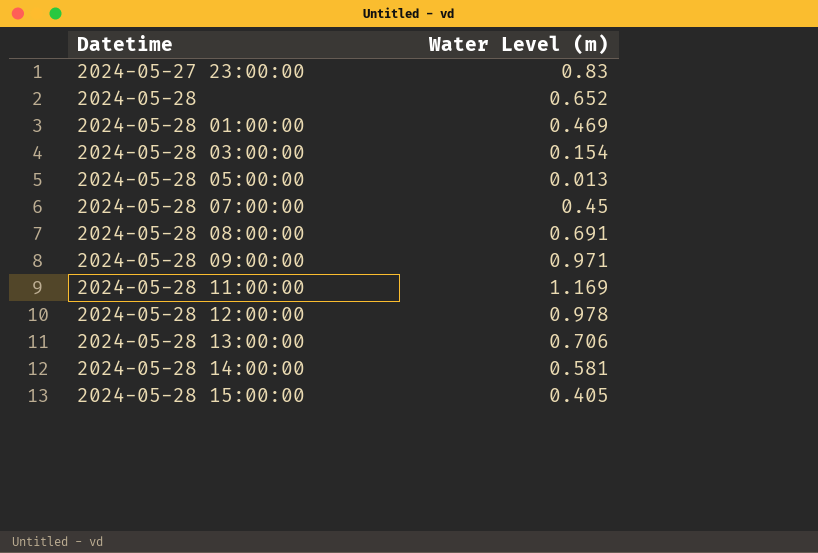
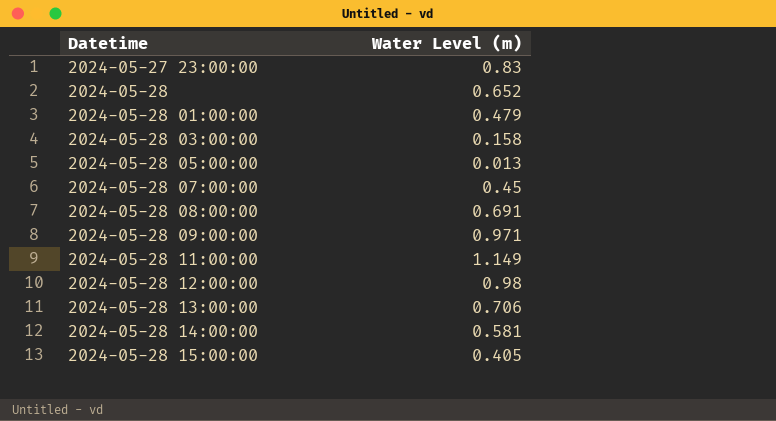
2024-05-28 01:00:00 | Water Level (m): 0.469 -> 0.479
2024-05-28 03:00:00 | Water Level (m): 0.154 -> 0.158
2024-05-28 11:00:00 | Water Level (m): 1.169 -> 1.149
2024-05-28 12:00:00 | Water Level (m): 0.978 -> 0.98

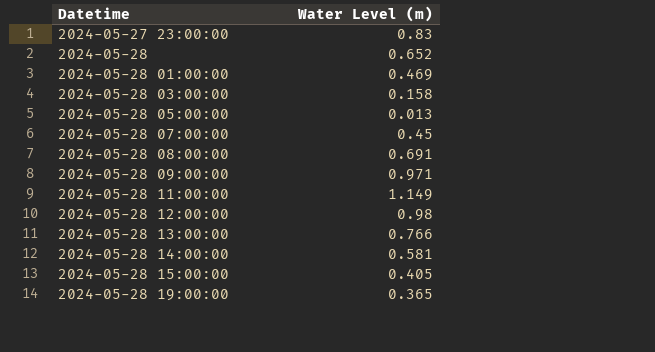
2024-05-28 01:00:00 | Water Level (m): 0.479 -> 0.469
2024-05-28 13:00:00 | Water Level (m): 0.706 -> 0.766
row 2024-05-28 19:00:00: none -> 0.365

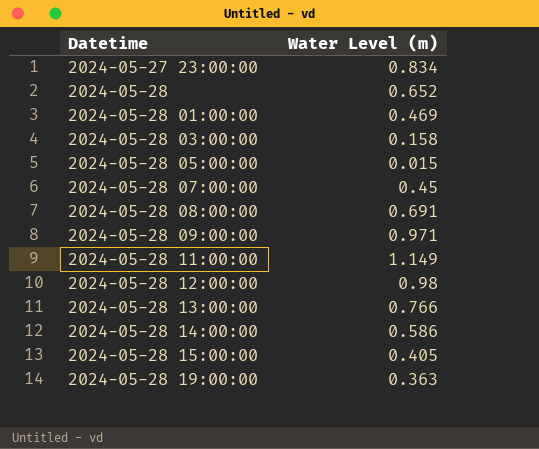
2024-05-27 23:00:00 | Water Level (m): 0.83 -> 0.834
2024-05-28 05:00:00 | Water Level (m): 0.013 -> 0.015
2024-05-28 14:00:00 | Water Level (m): 0.581 -> 0.586
2024-05-28 19:00:00 | Water Level (m): 0.365 -> 0.363

